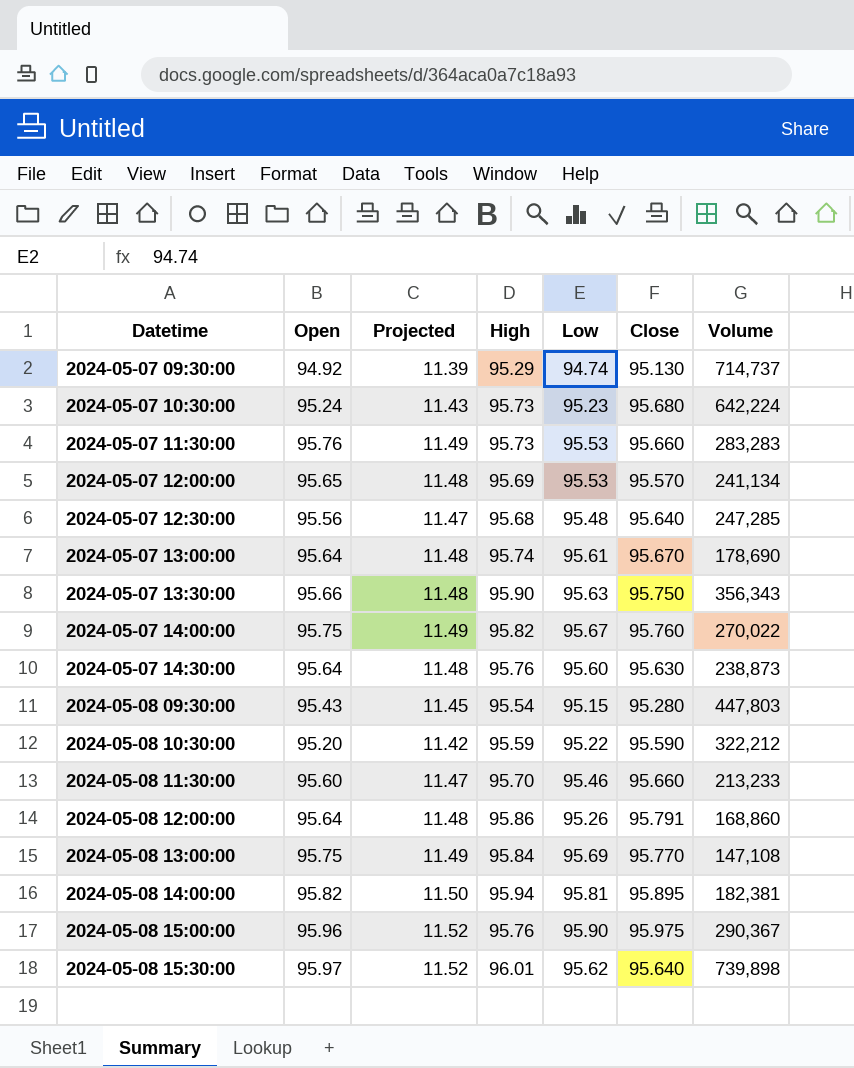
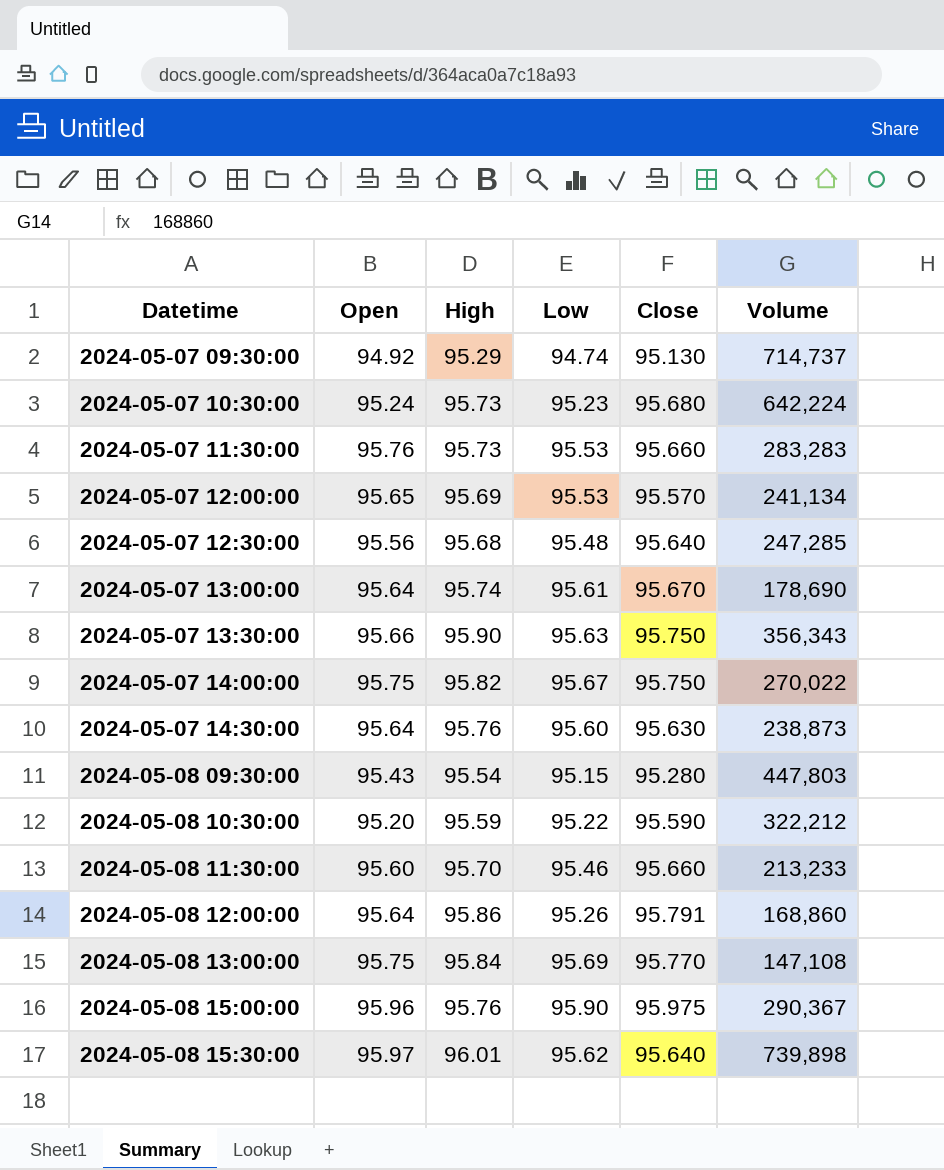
column Projected | formula: [Open] * 0.12 -> none
row 2024-05-08 14:00:00: 95.82 | 11.50 | 95.94 | 95.81 | 95.895 | 182,381 -> none
2024-05-07 14:00:00 | Close: 95.760 -> 95.750

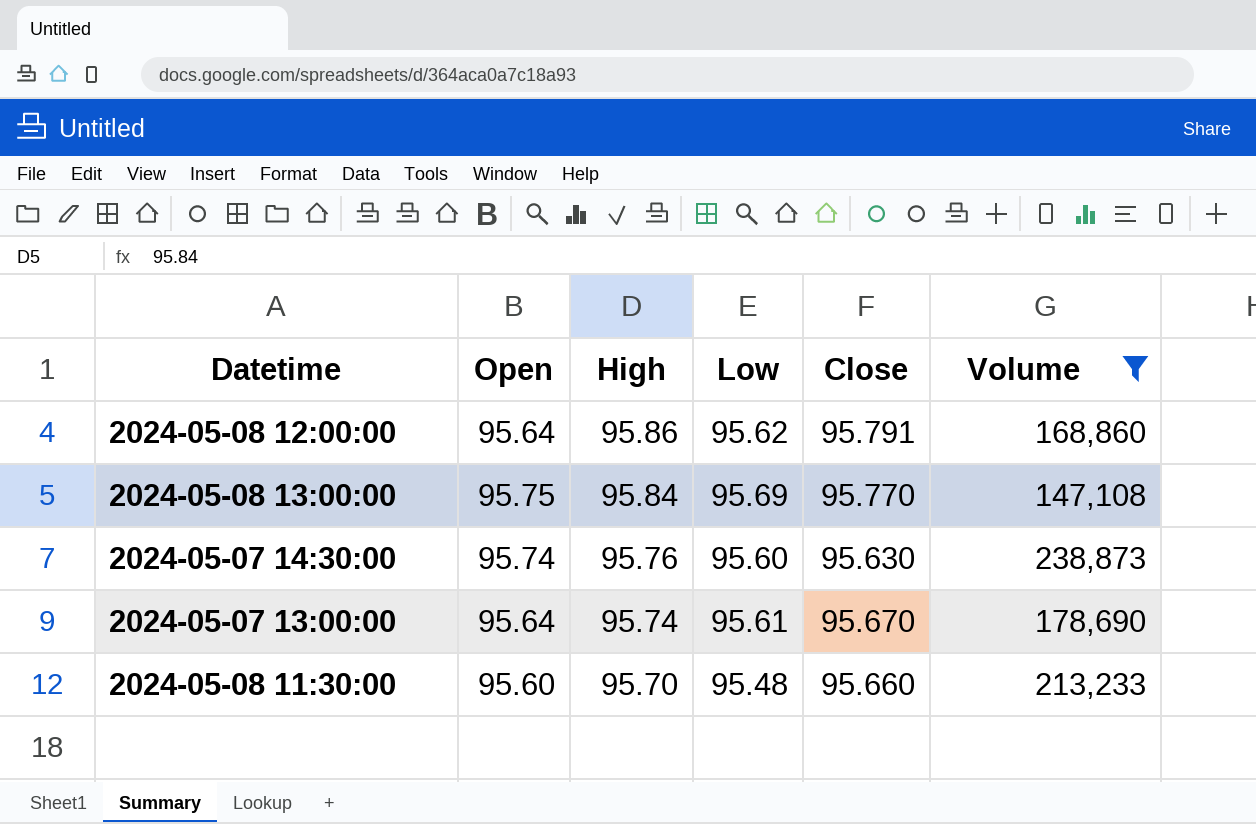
filter: none -> Volume <= 238,873
row order: Datetime ascending -> High descending
2024-05-08 12:00:00 | Low: 95.26 -> 95.62
2024-05-07 14:30:00 | Open: 95.64 -> 95.74
2024-05-08 11:30:00 | Low: 95.46 -> 95.48

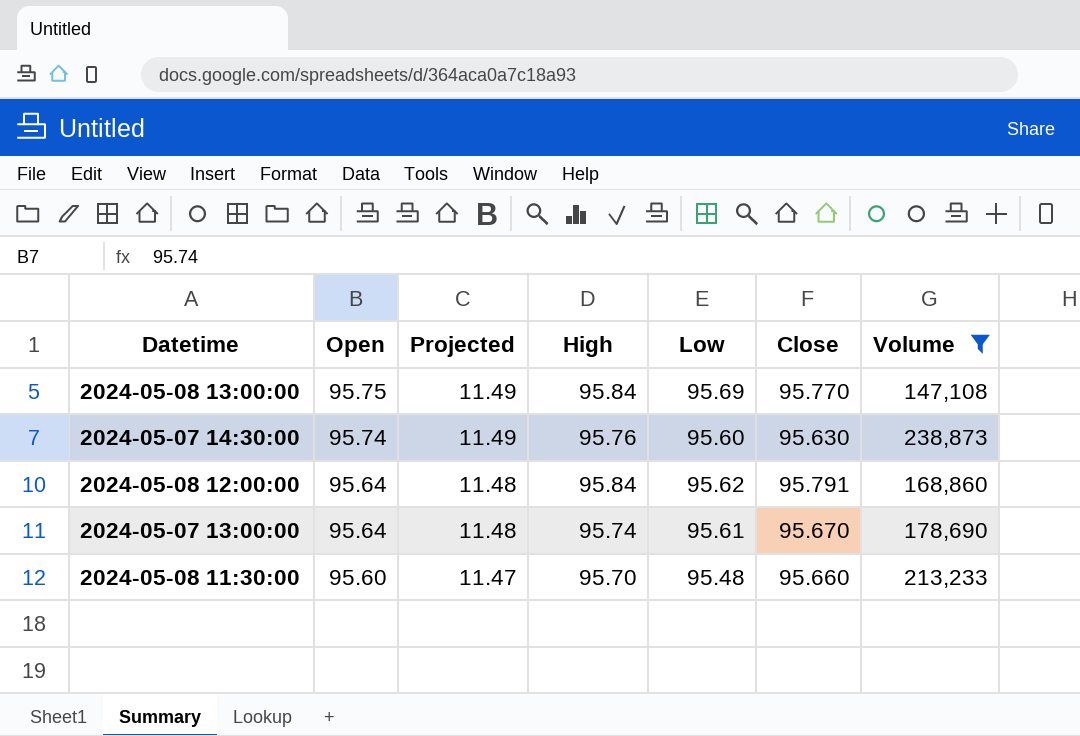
row order: High descending -> Open descending
column Projected | formula: none -> [Open] * 0.12
2024-05-08 12:00:00 | High: 95.86 -> 95.84

